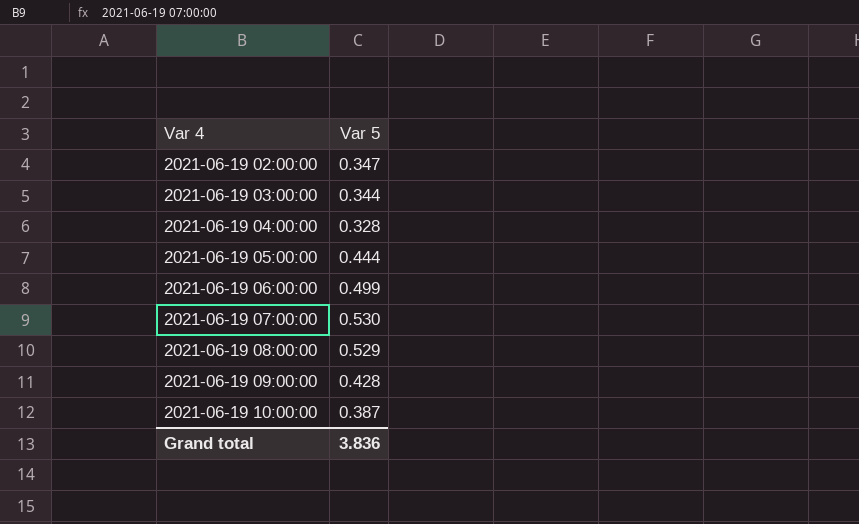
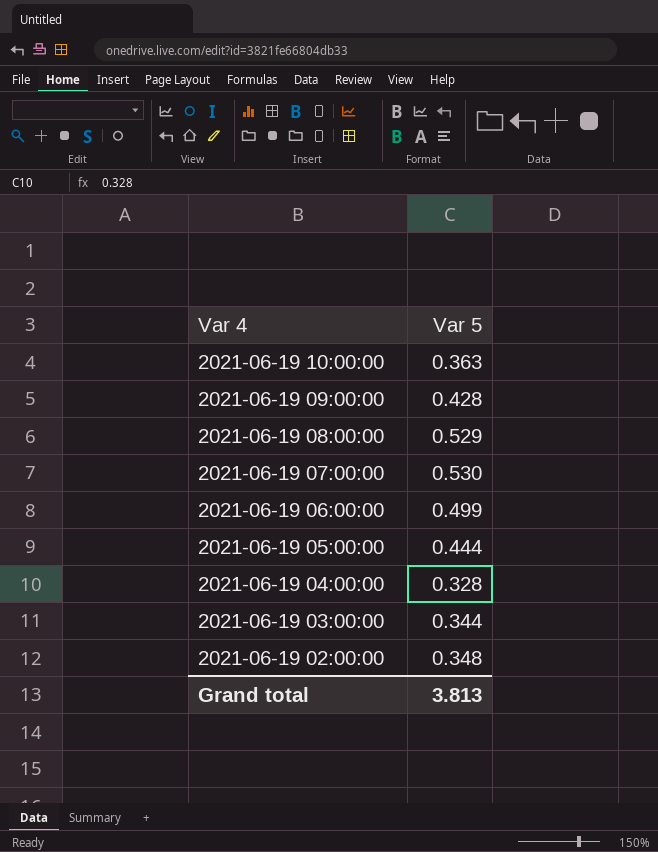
row order: Var 4 ascending -> Var 4 descending
2021-06-19 10:00:00 | Var 5: 0.387 -> 0.363
2021-06-19 02:00:00 | Var 5: 0.347 -> 0.348
Grand total | Var 5: 3.836 -> 3.813

